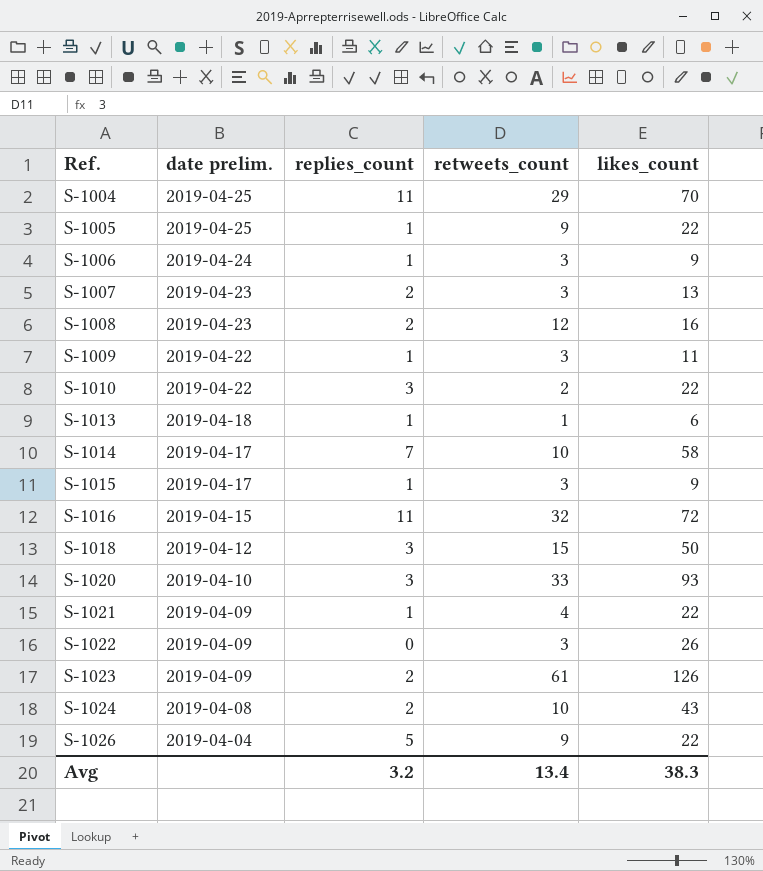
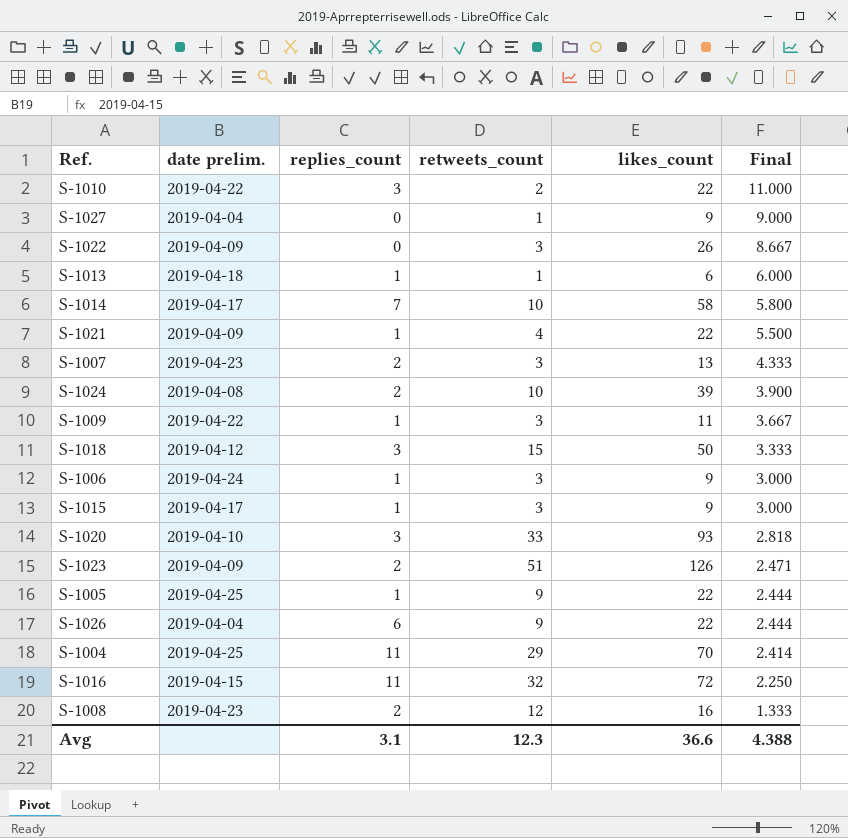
row order: Ref. ascending -> Final descending
column Final | formula: none -> [likes_count] / [retweets_count]
row S-1027: none -> 2019-04-04 | 0 | 1 | 9 | 9.000
S-1024 | likes_count: 43 -> 39
S-1023 | retweets_count: 61 -> 51
S-1026 | replies_count: 5 -> 6
Avg | replies_count: 3.2 -> 3.1
Avg | retweets_count: 13.4 -> 12.3
Avg | likes_count: 38.3 -> 36.6

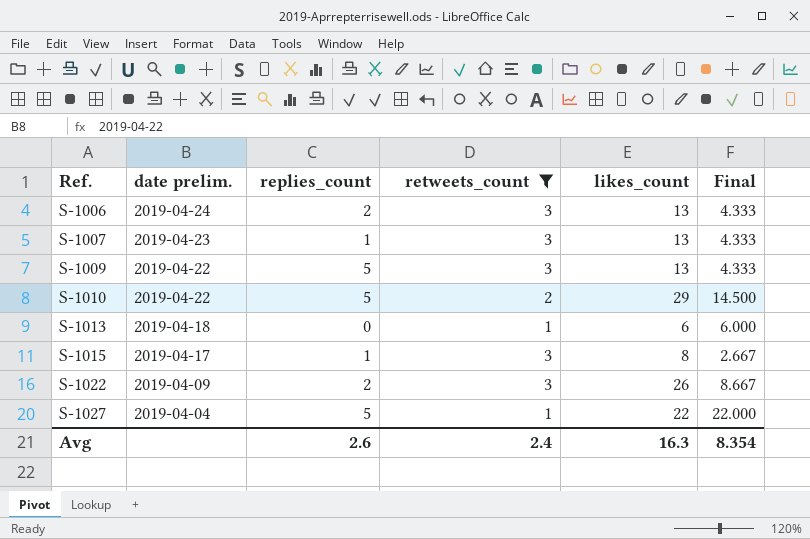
filter: none -> retweets_count <= 3
row order: Final descending -> Ref. ascending
S-1006 | replies_count: 1 -> 2
S-1006 | likes_count: 9 -> 13
S-1006 | Final: 3.000 -> 4.333
S-1007 | replies_count: 2 -> 1
S-1009 | replies_count: 1 -> 5
S-1009 | likes_count: 11 -> 13
S-1009 | Final: 3.667 -> 4.333
S-1010 | replies_count: 3 -> 5
S-1010 | likes_count: 22 -> 29
S-1010 | Final: 11.000 -> 14.500
S-1013 | replies_count: 1 -> 0
S-1015 | likes_count: 9 -> 8
S-1015 | Final: 3.000 -> 2.667
S-1022 | replies_count: 0 -> 2
S-1027 | replies_count: 0 -> 5
S-1027 | likes_count: 9 -> 22
S-1027 | Final: 9.000 -> 22.000
Avg | replies_count: 3.1 -> 2.6
Avg | retweets_count: 12.3 -> 2.4
Avg | likes_count: 36.6 -> 16.3
Avg | Final: 4.388 -> 8.354

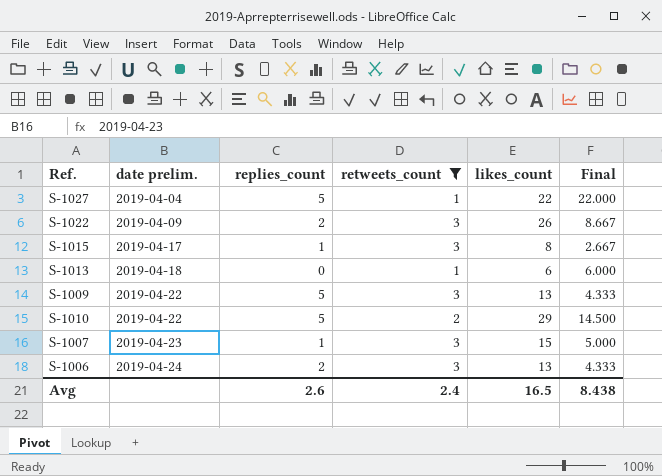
row order: Ref. ascending -> date prelim. ascending
S-1007 | likes_count: 13 -> 15
S-1007 | Final: 4.333 -> 5.000
Avg | likes_count: 16.3 -> 16.5
Avg | Final: 8.354 -> 8.438

